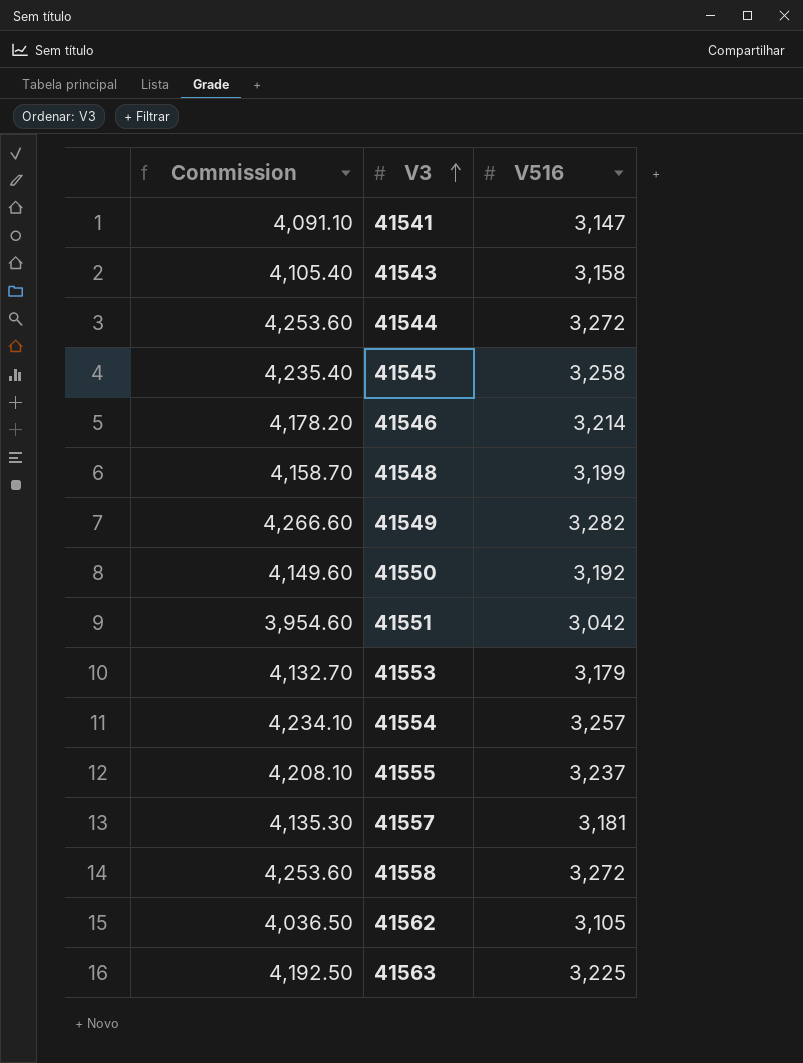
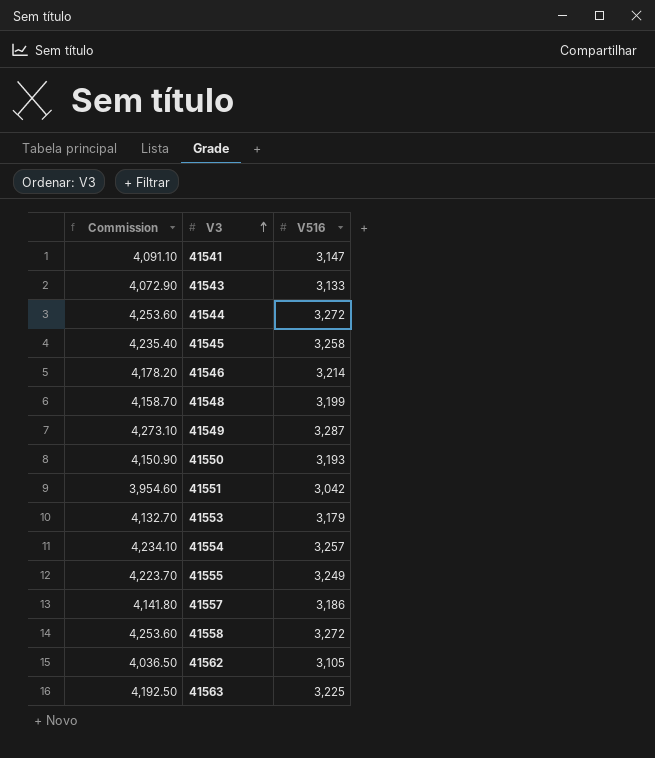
41543 | Commission: 4,105.40 -> 4,072.90
41543 | V516: 3,158 -> 3,133
41549 | Commission: 4,266.60 -> 4,273.10
41549 | V516: 3,282 -> 3,287
41550 | Commission: 4,149.60 -> 4,150.90
41550 | V516: 3,192 -> 3,193
41555 | Commission: 4,208.10 -> 4,223.70
41555 | V516: 3,237 -> 3,249
41557 | Commission: 4,135.30 -> 4,141.80
41557 | V516: 3,181 -> 3,186

